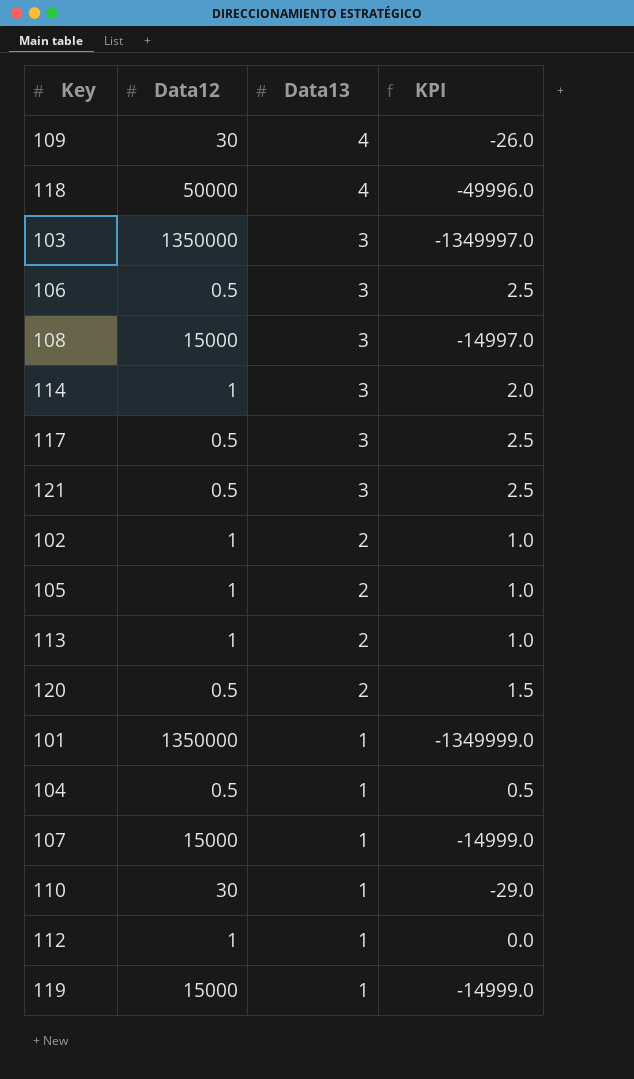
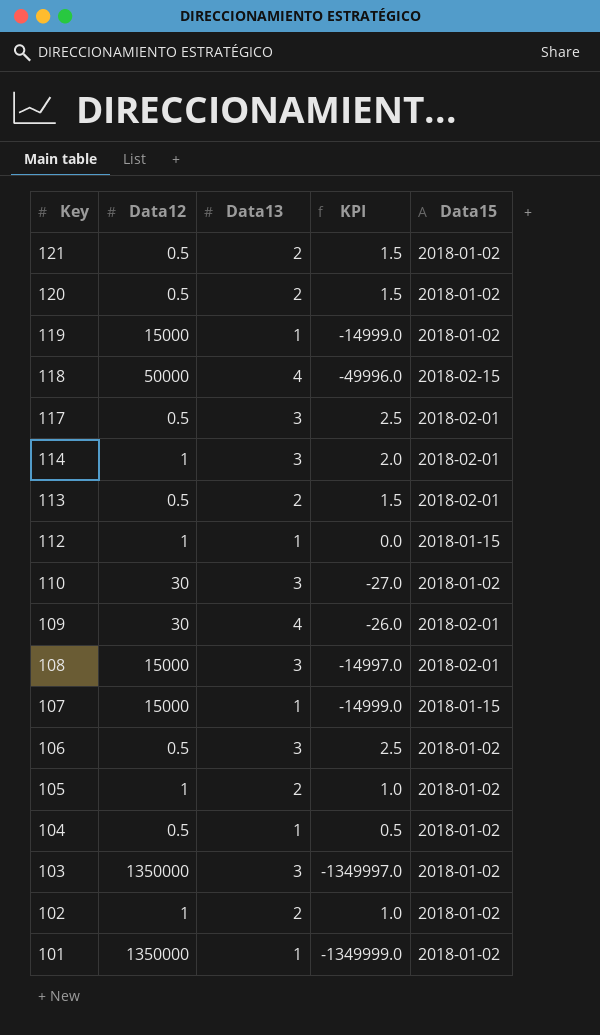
row order: Data13 descending -> Key descending
column Data15 | position: none -> 5
121 | Data13: 3 -> 2
121 | KPI: 2.5 -> 1.5
113 | Data12: 1 -> 0.5
113 | KPI: 1.0 -> 1.5
110 | Data13: 1 -> 3
110 | KPI: -29.0 -> -27.0

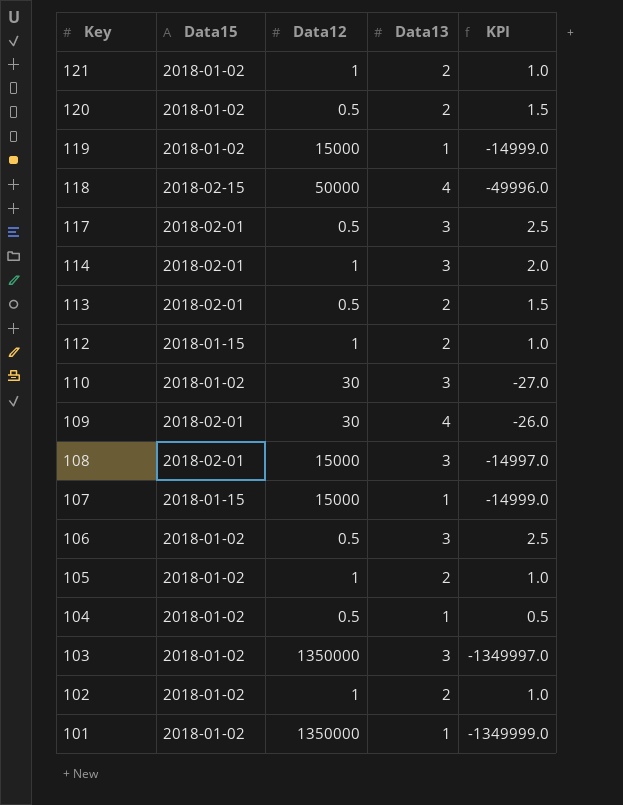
column Data15 | position: 5 -> 2
121 | Data12: 0.5 -> 1
121 | KPI: 1.5 -> 1.0
112 | Data13: 1 -> 2
112 | KPI: 0.0 -> 1.0

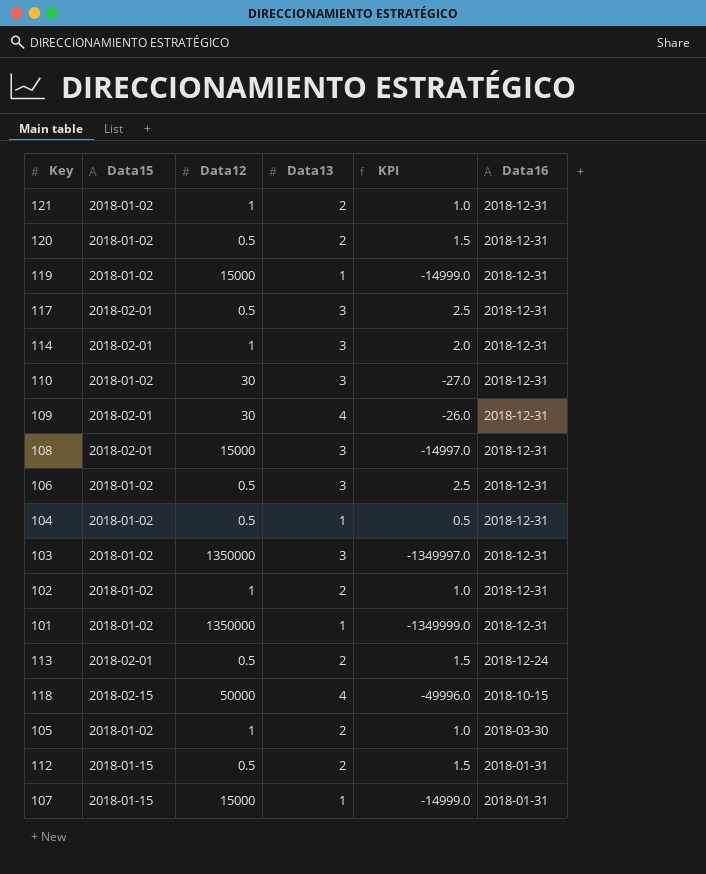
row order: Key descending -> Data16 descending
column Data16 | position: none -> 6
112 | Data12: 1 -> 0.5
112 | KPI: 1.0 -> 1.5

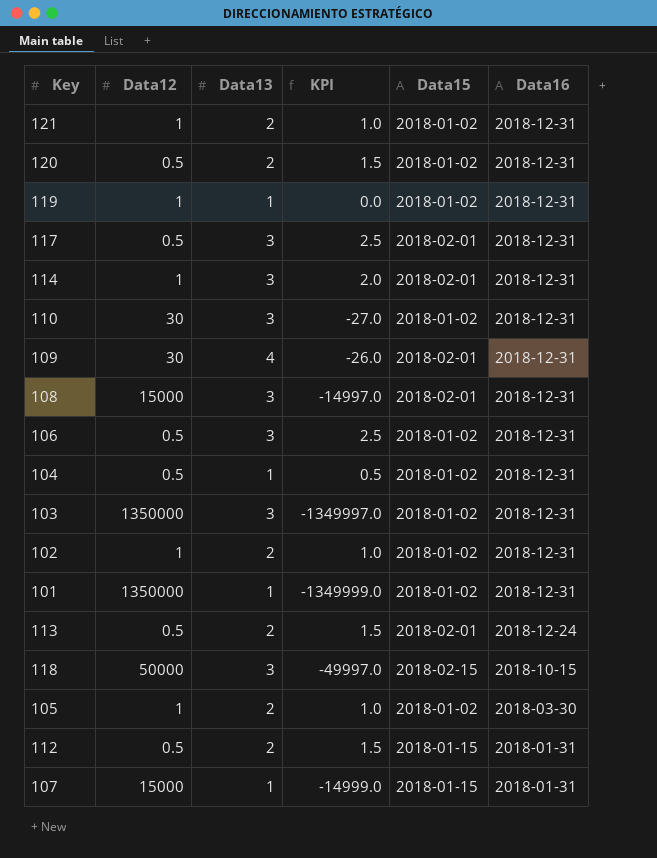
column Data15 | position: 2 -> 5
119 | Data12: 15000 -> 1
119 | KPI: -14999.0 -> 0.0
118 | Data13: 4 -> 3
118 | KPI: -49996.0 -> -49997.0

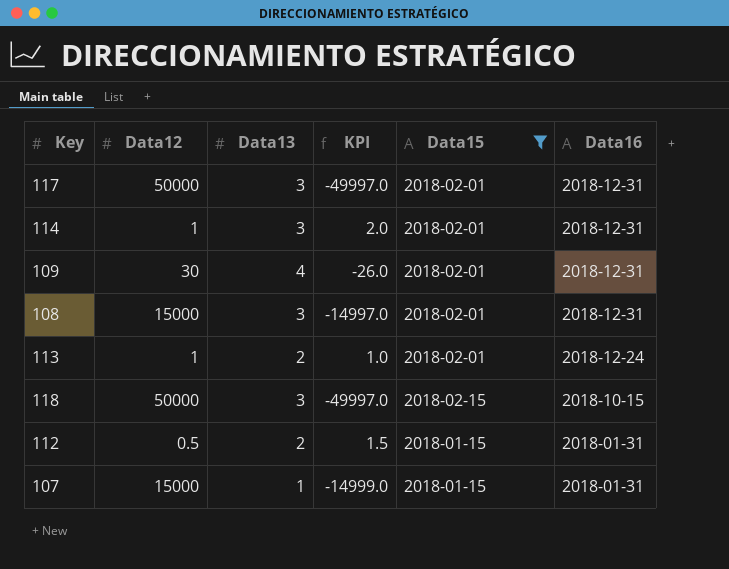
filter: none -> Data15 != 2018-01-02
117 | Data12: 0.5 -> 50000
117 | KPI: 2.5 -> -49997.0
113 | Data12: 0.5 -> 1
113 | KPI: 1.5 -> 1.0

